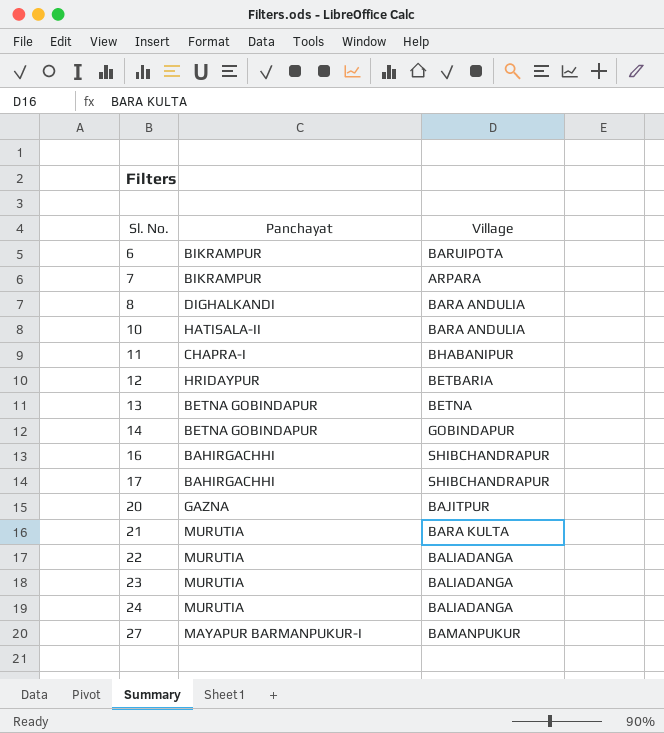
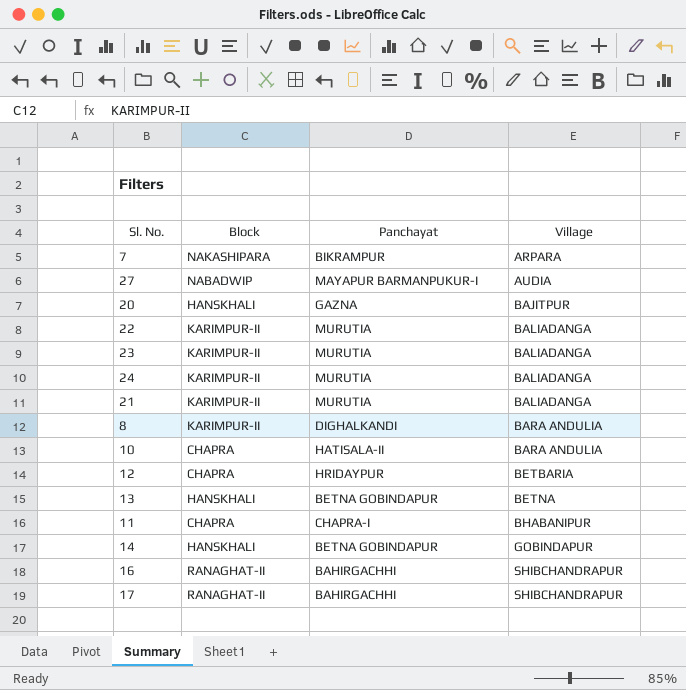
row order: Sl. No. ascending -> Village ascending
column Block | position: none -> 2
row 6: BIKRAMPUR | BARUIPOTA -> none
27 | Village: BAMANPUKUR -> AUDIA
21 | Village: BARA KULTA -> BALIADANGA

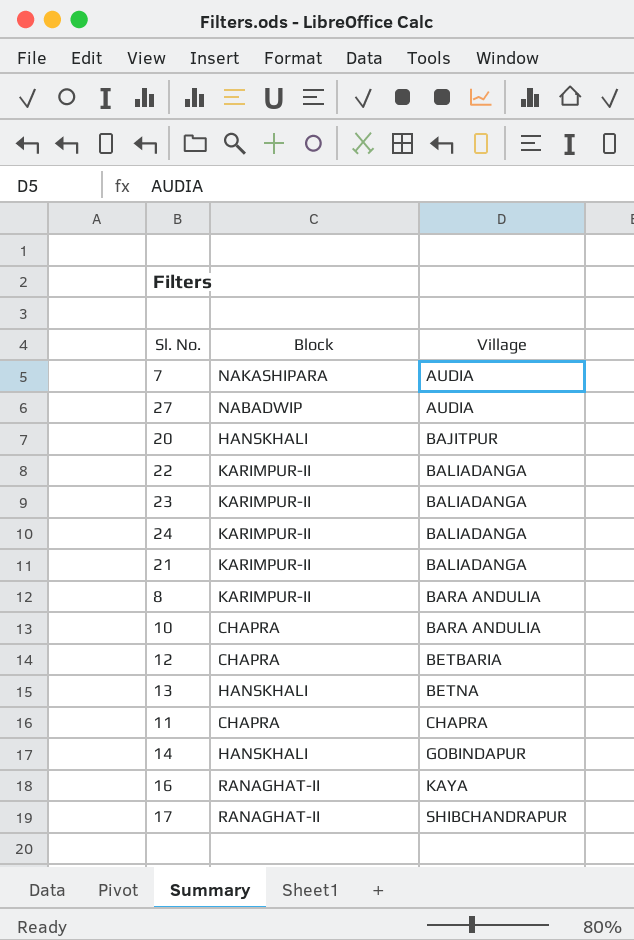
column Panchayat | position: 3 -> none
7 | Village: ARPARA -> AUDIA
11 | Village: BHABANIPUR -> CHAPRA
16 | Village: SHIBCHANDRAPUR -> KAYA

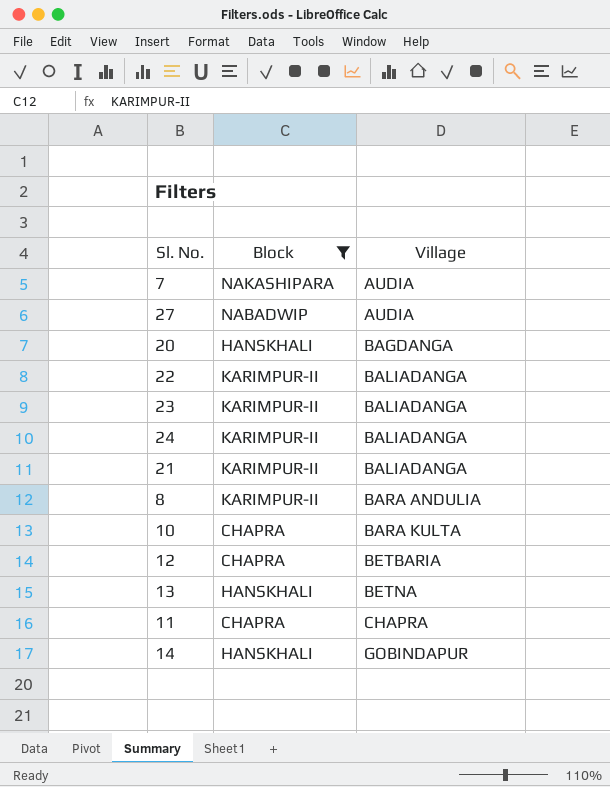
filter: none -> Block != RANAGHAT-II
20 | Village: BAJITPUR -> BAGDANGA
10 | Village: BARA ANDULIA -> BARA KULTA

